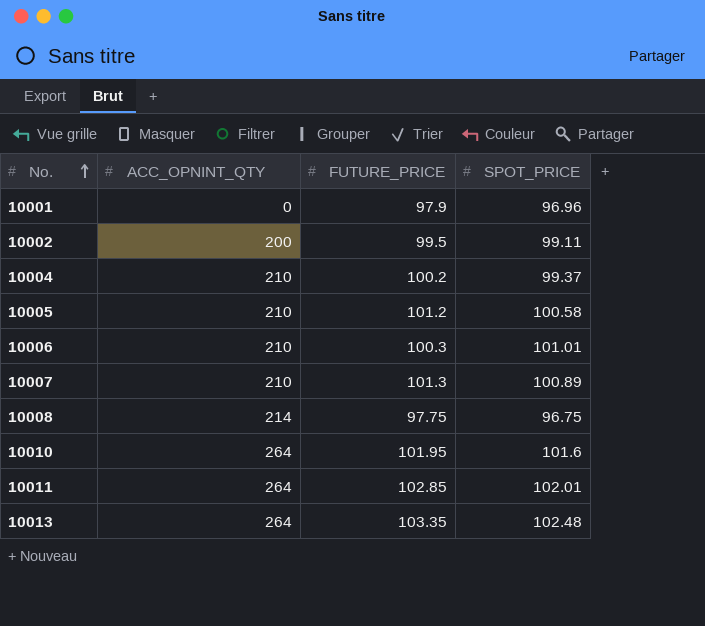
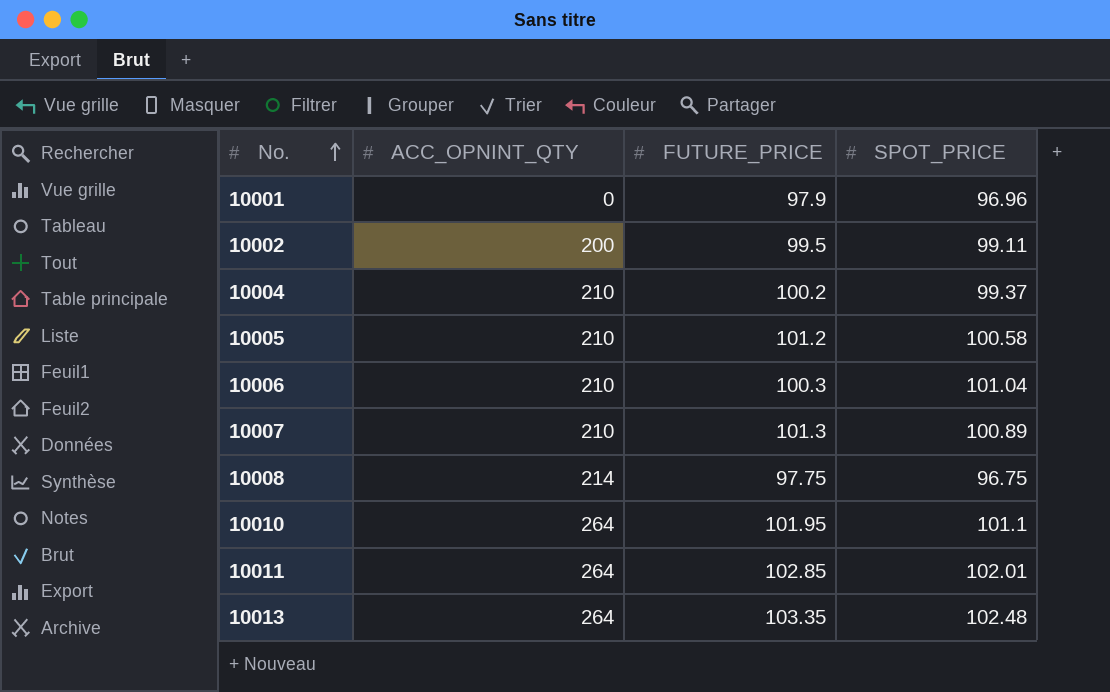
10006 | SPOT_PRICE: 101.01 -> 101.04
10010 | SPOT_PRICE: 101.6 -> 101.1

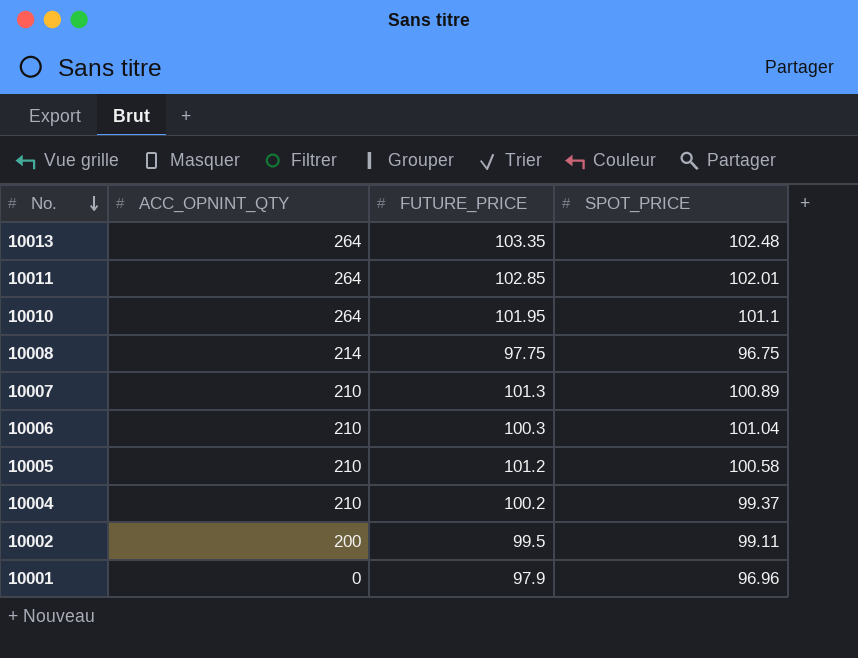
row order: No. ascending -> No. descending

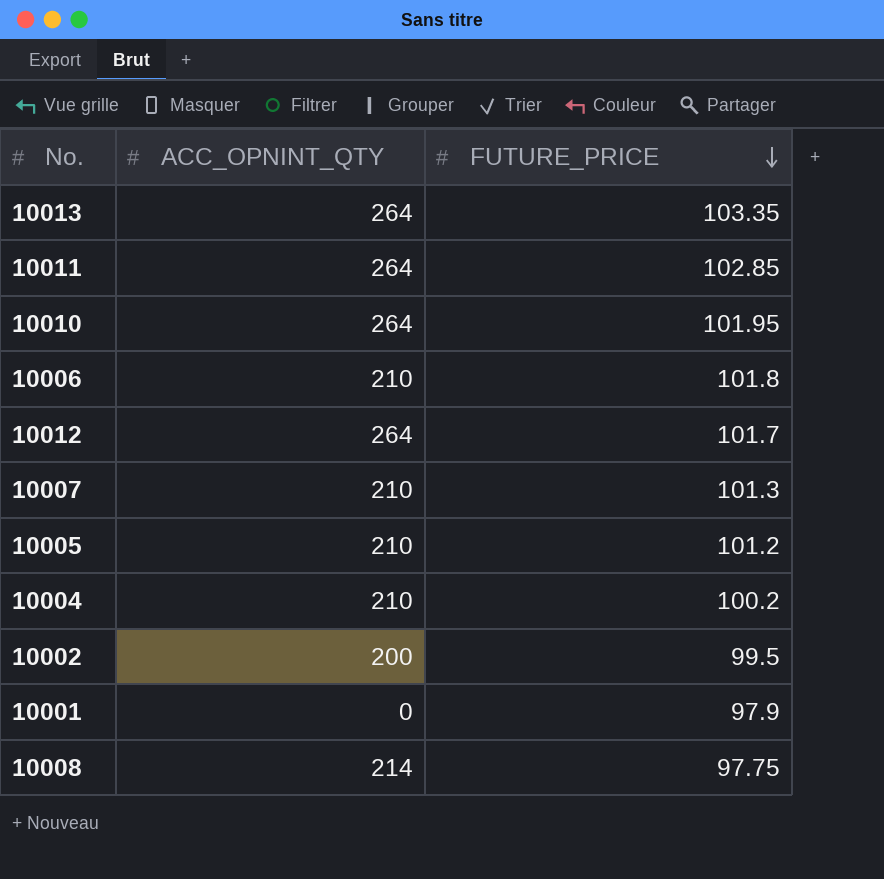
row order: No. descending -> FUTURE_PRICE descending
column SPOT_PRICE | position: 4 -> none
10006 | FUTURE_PRICE: 100.3 -> 101.8
row 10012: none -> 264 | 101.7

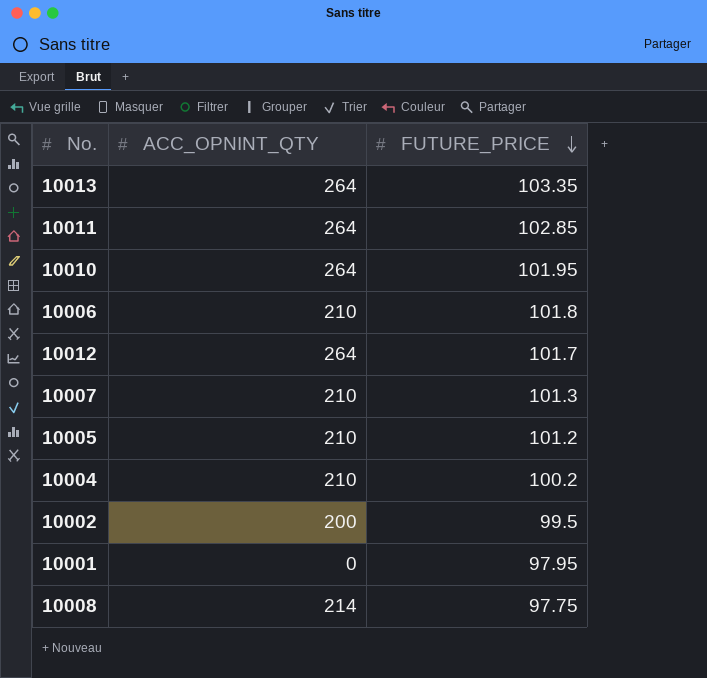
10001 | FUTURE_PRICE: 97.9 -> 97.95

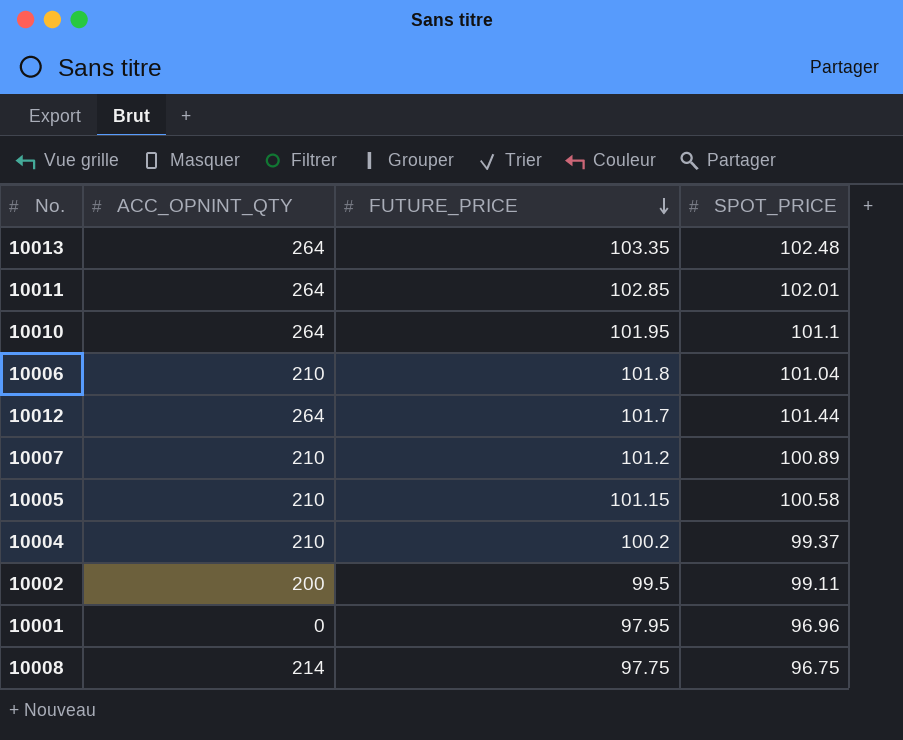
column SPOT_PRICE | position: none -> 4
10007 | FUTURE_PRICE: 101.3 -> 101.2
10005 | FUTURE_PRICE: 101.2 -> 101.15

